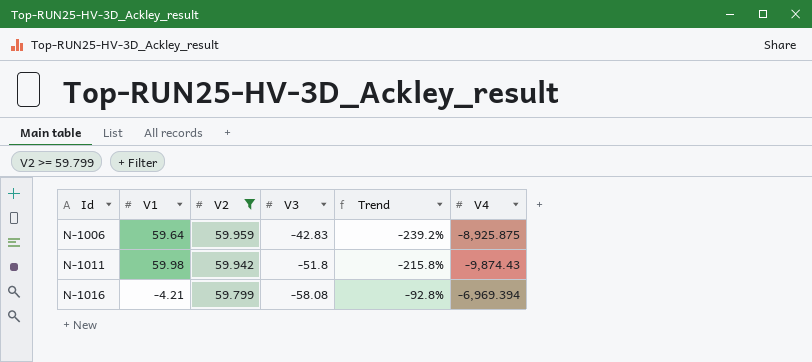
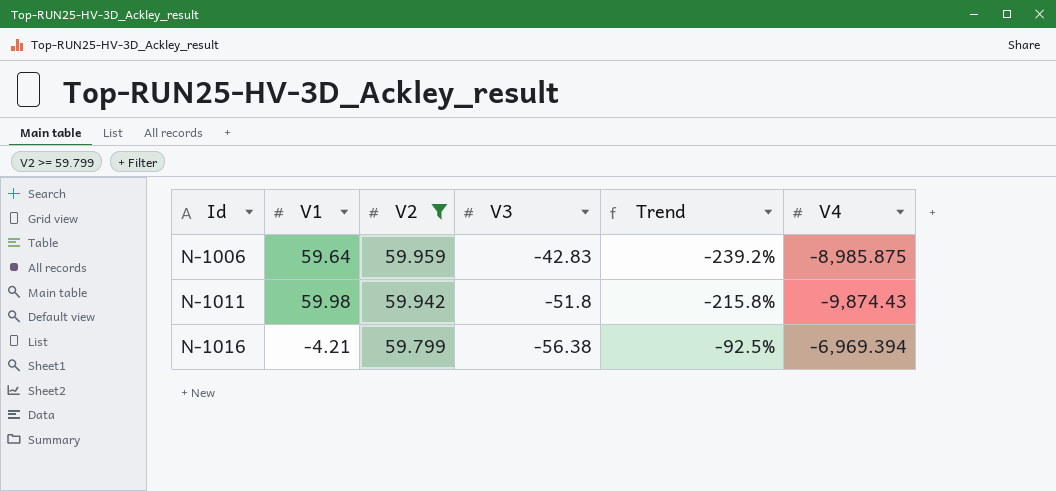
N-1006 | V4: -8,925.875 -> -8,985.875
N-1016 | V3: -58.08 -> -56.38
N-1016 | Trend: -92.8% -> -92.5%

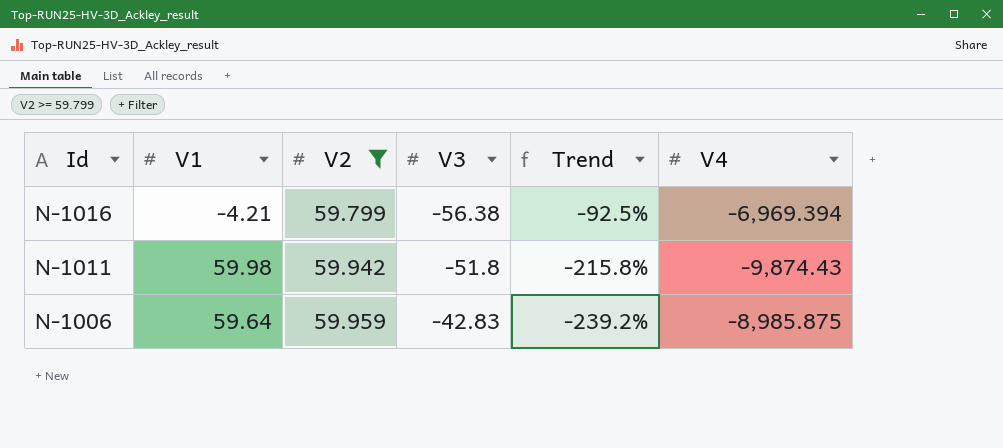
row order: Id ascending -> Id descending

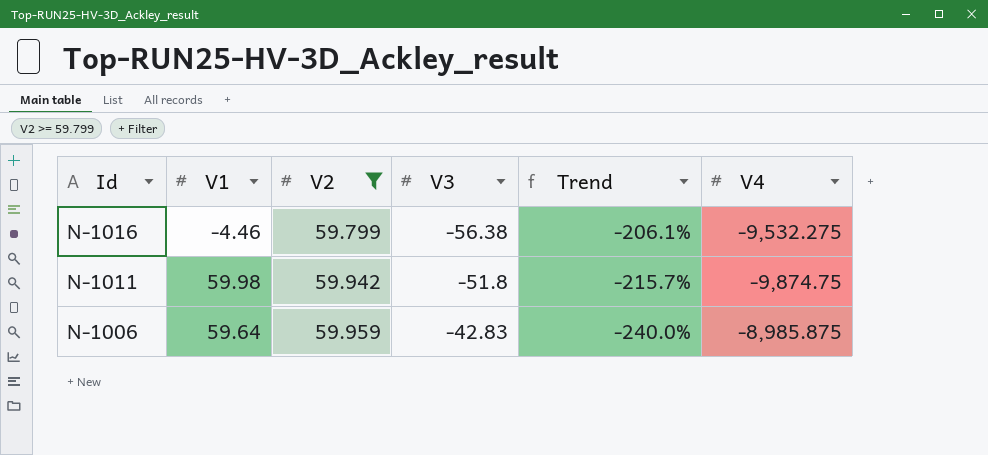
column Trend | formula: ([V1] - [V3]) / [V3] -> ([V2] - [V3]) / [V3]
N-1016 | V1: -4.21 -> -4.46
N-1016 | V4: -6,969.394 -> -9,532.275
N-1011 | V4: -9,874.43 -> -9,874.75

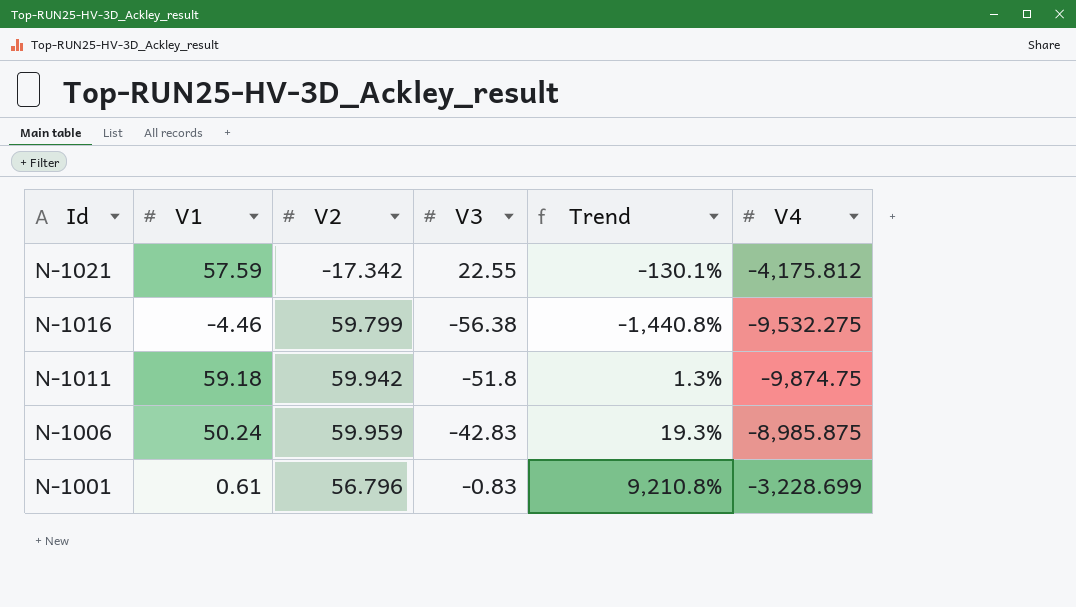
filter: V2 >= 59.799 -> none
column Trend | formula: ([V2] - [V3]) / [V3] -> ([V2] - [V1]) / [V1]
N-1011 | V1: 59.98 -> 59.18
N-1006 | V1: 59.64 -> 50.24

